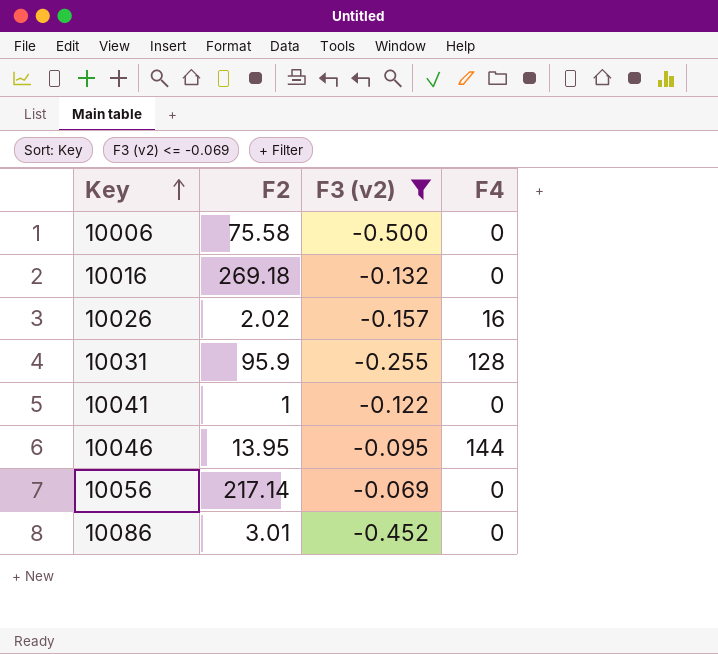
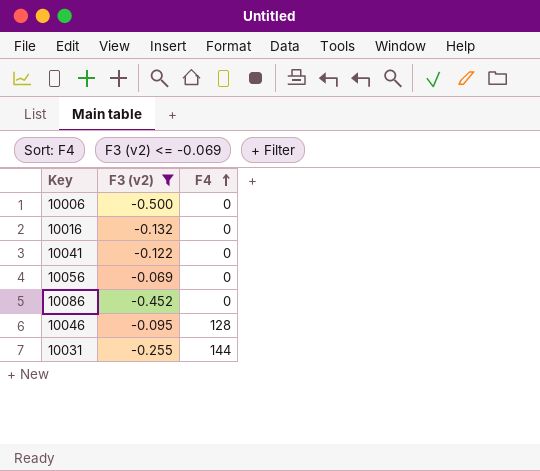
row order: Key ascending -> F4 ascending
column F2 | position: 2 -> none
row 10026: 2.02 | -0.157 | 16 -> none
10046 | F4: 144 -> 128
10031 | F4: 128 -> 144

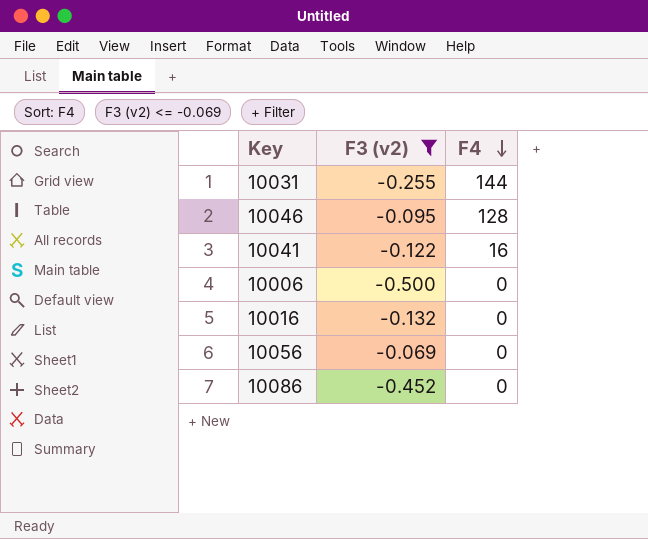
row order: F4 ascending -> F4 descending
10041 | F4: 0 -> 16

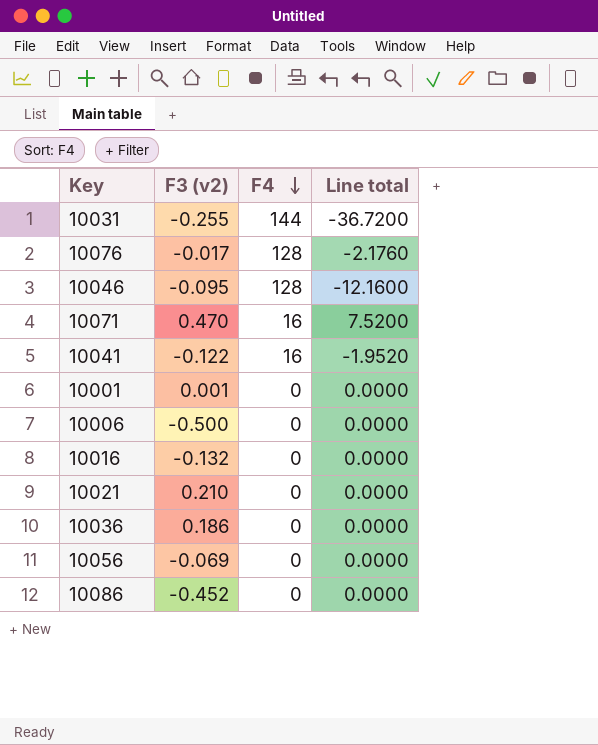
filter: F3 (v2) <= -0.069 -> none
column Line total | formula: none -> [F3 (v2)] * [F4]

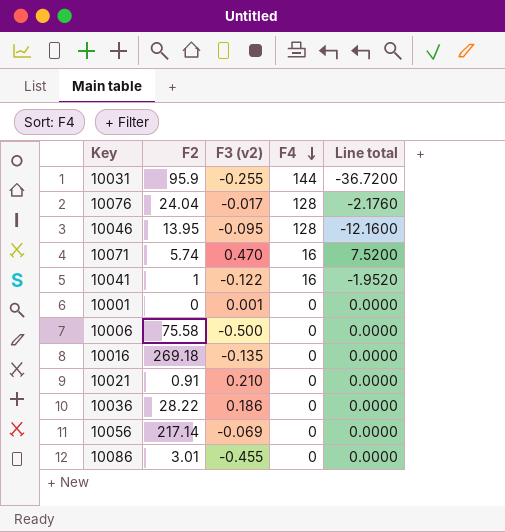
column F2 | position: none -> 2
10016 | F3 (v2): -0.132 -> -0.135
10086 | F3 (v2): -0.452 -> -0.455

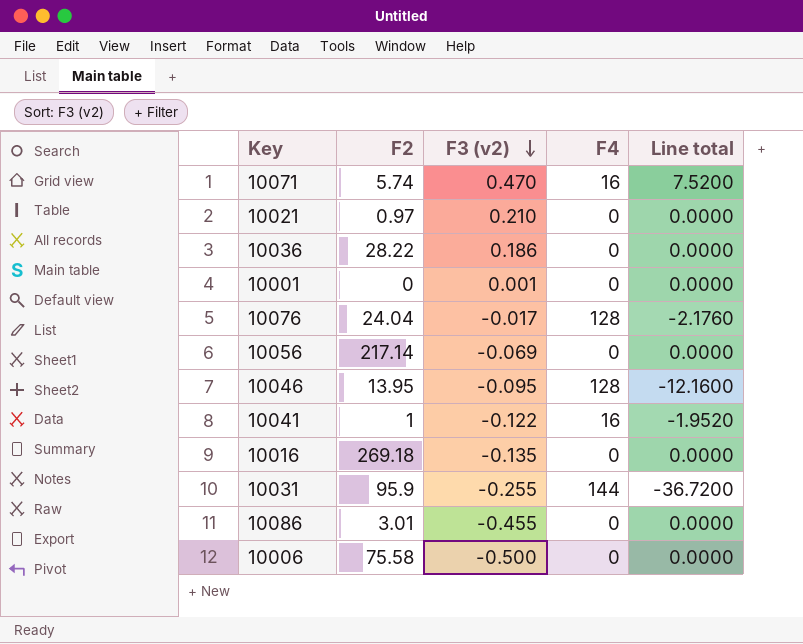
row order: F4 descending -> F3 (v2) descending
10021 | F2: 0.91 -> 0.97

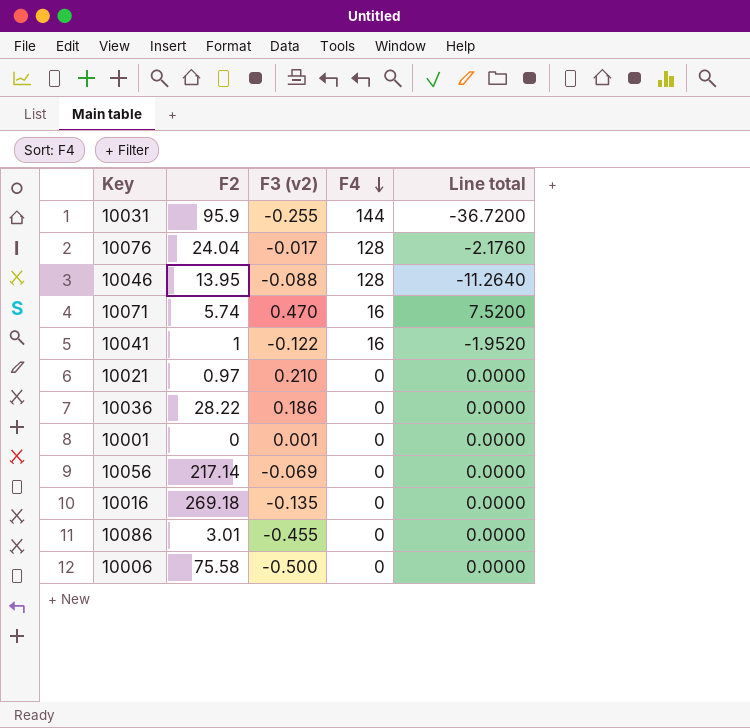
row order: F3 (v2) descending -> F4 descending
10046 | F3 (v2): -0.095 -> -0.088
10046 | Line total: -12.1600 -> -11.2640

